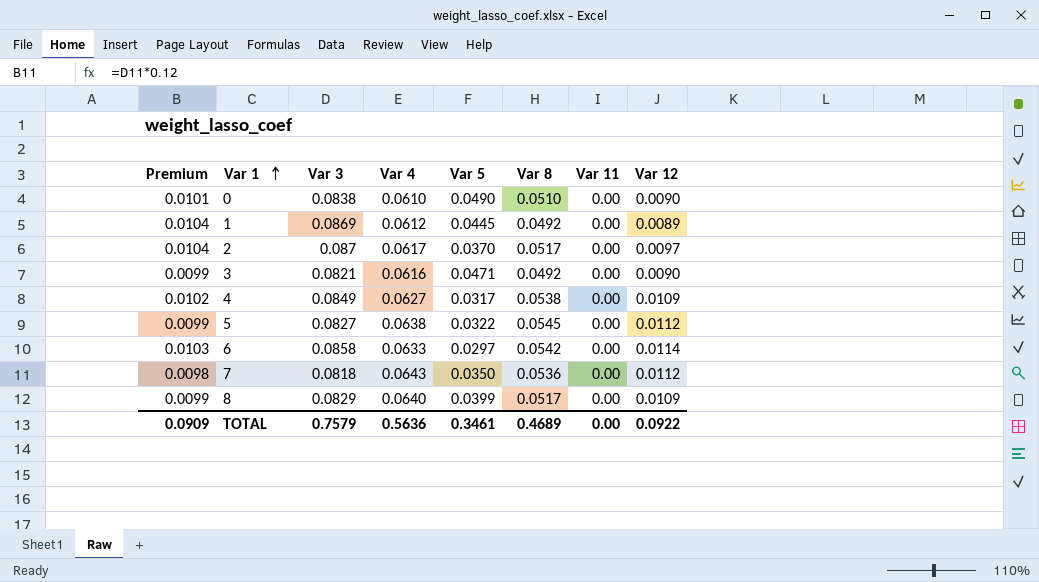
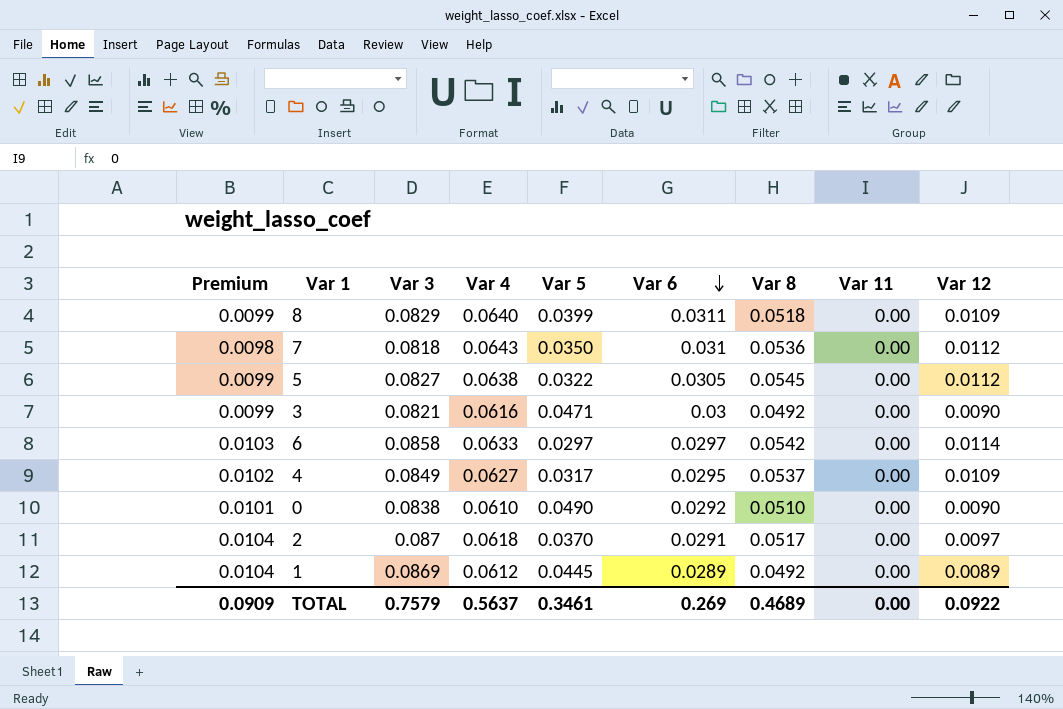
row order: Var 1 ascending -> Var 6 descending
column Var 6 | position: none -> 6
8 | Var 8: 0.0517 -> 0.0518
4 | Var 8: 0.0538 -> 0.0537
2 | Var 4: 0.0617 -> 0.0618
TOTAL | Var 4: 0.5636 -> 0.5637

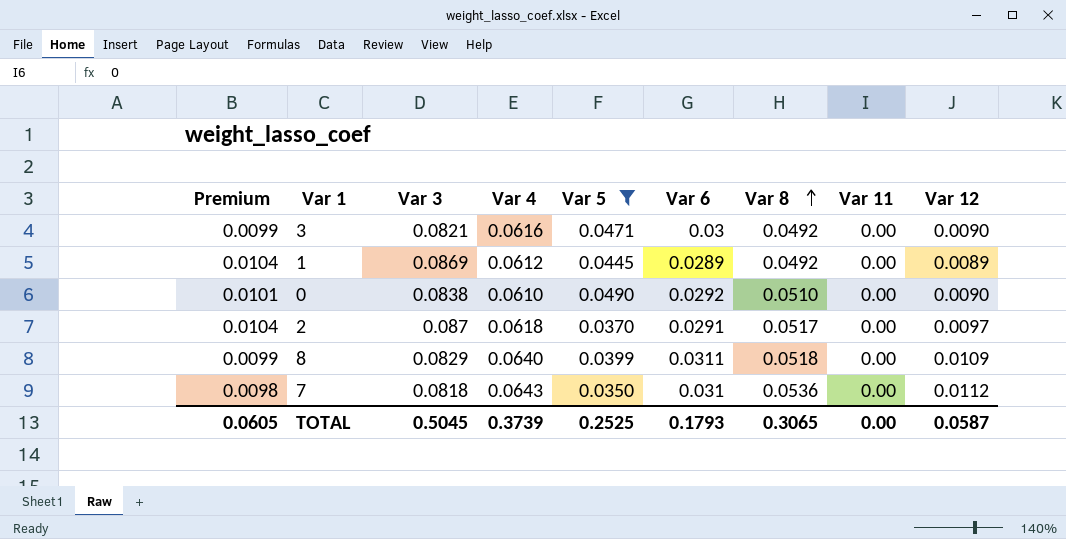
filter: none -> Var 5 >= 0.0350
row order: Var 6 descending -> Var 8 ascending
TOTAL | Premium: 0.0909 -> 0.0605
TOTAL | Var 3: 0.7579 -> 0.5045
TOTAL | Var 4: 0.5637 -> 0.3739
TOTAL | Var 5: 0.3461 -> 0.2525
TOTAL | Var 6: 0.269 -> 0.1793
TOTAL | Var 8: 0.4689 -> 0.3065
TOTAL | Var 12: 0.0922 -> 0.0587

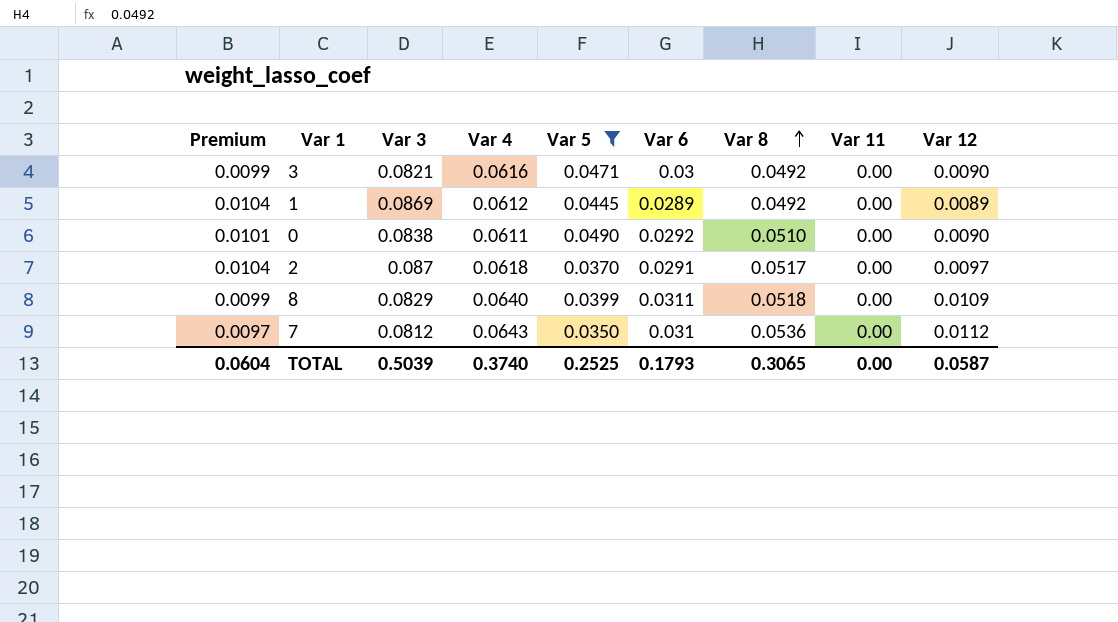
0 | Var 4: 0.0610 -> 0.0611
7 | Premium: 0.0098 -> 0.0097
7 | Var 3: 0.0818 -> 0.0812
TOTAL | Premium: 0.0605 -> 0.0604
TOTAL | Var 3: 0.5045 -> 0.5039
TOTAL | Var 4: 0.3739 -> 0.3740

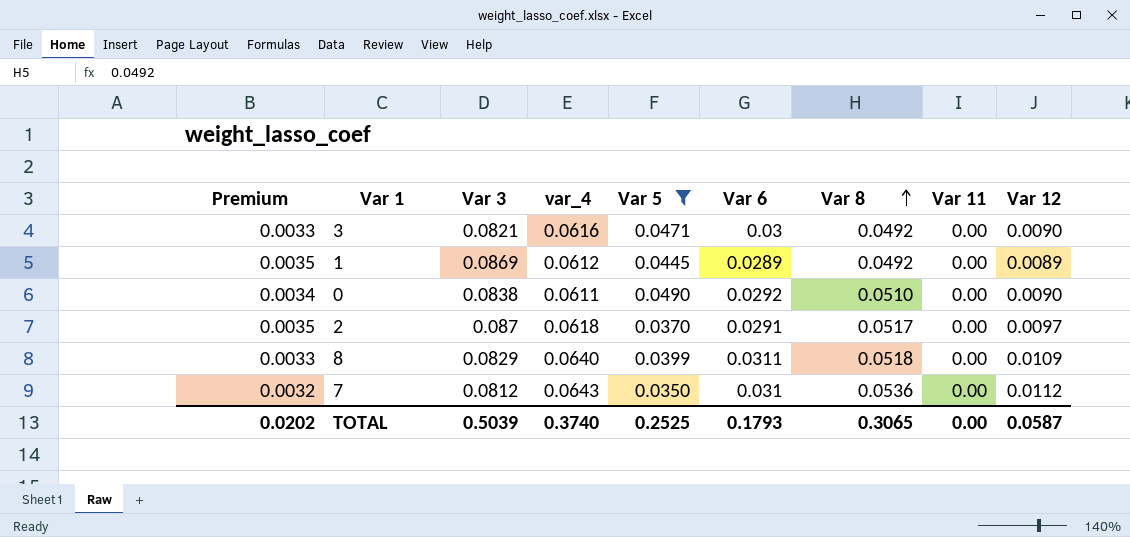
column Premium | formula: [Var 3] * 0.12 -> [Var 3] * 0.04
column name: Var 4 -> var_4
TOTAL | Premium: 0.0604 -> 0.0202

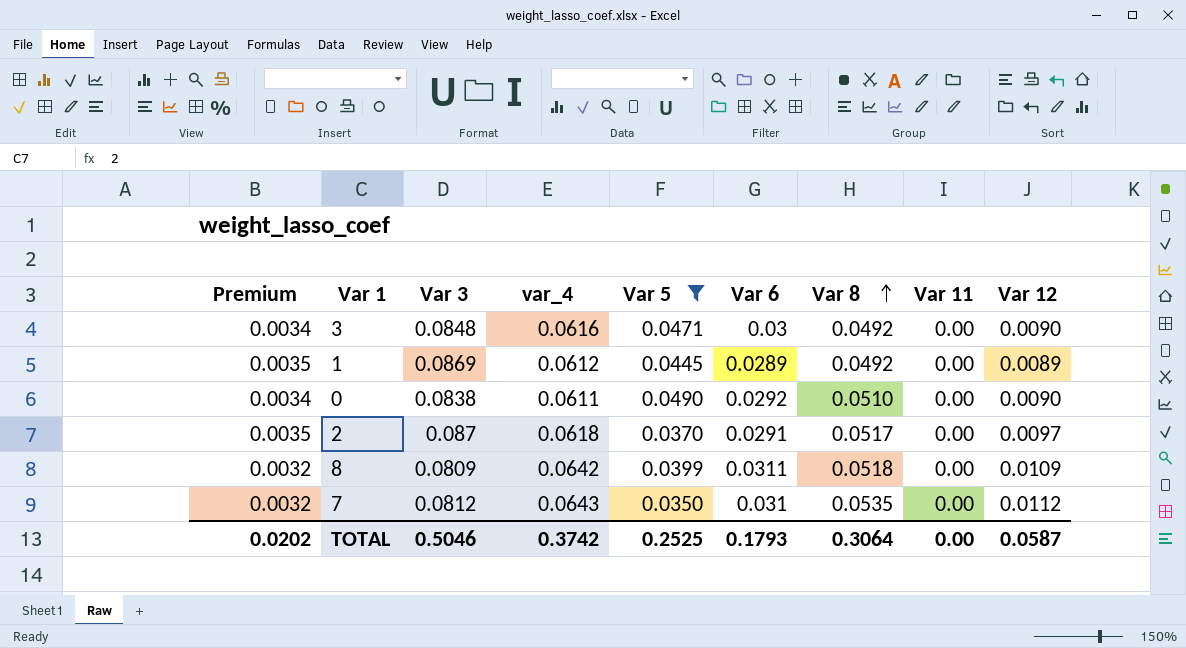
3 | Premium: 0.0033 -> 0.0034
3 | Var 3: 0.0821 -> 0.0848
8 | Premium: 0.0033 -> 0.0032
8 | Var 3: 0.0829 -> 0.0809
8 | var_4: 0.0640 -> 0.0642
7 | Var 8: 0.0536 -> 0.0535
TOTAL | Var 3: 0.5039 -> 0.5046
TOTAL | var_4: 0.3740 -> 0.3742
TOTAL | Var 8: 0.3065 -> 0.3064

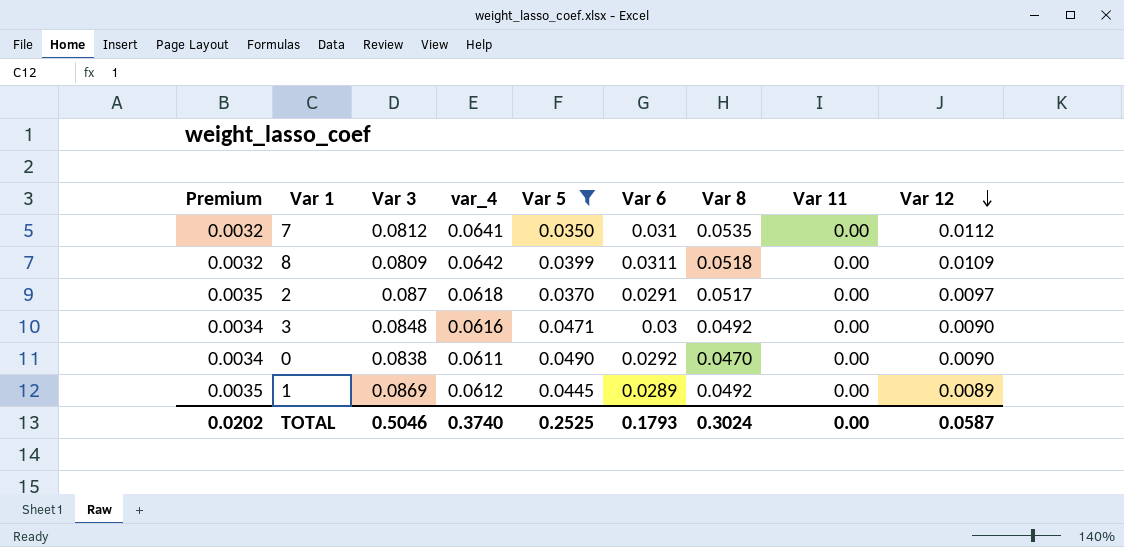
row order: Var 8 ascending -> Var 12 descending
7 | var_4: 0.0643 -> 0.0641
0 | Var 8: 0.0510 -> 0.0470
TOTAL | var_4: 0.3742 -> 0.3740
TOTAL | Var 8: 0.3064 -> 0.3024

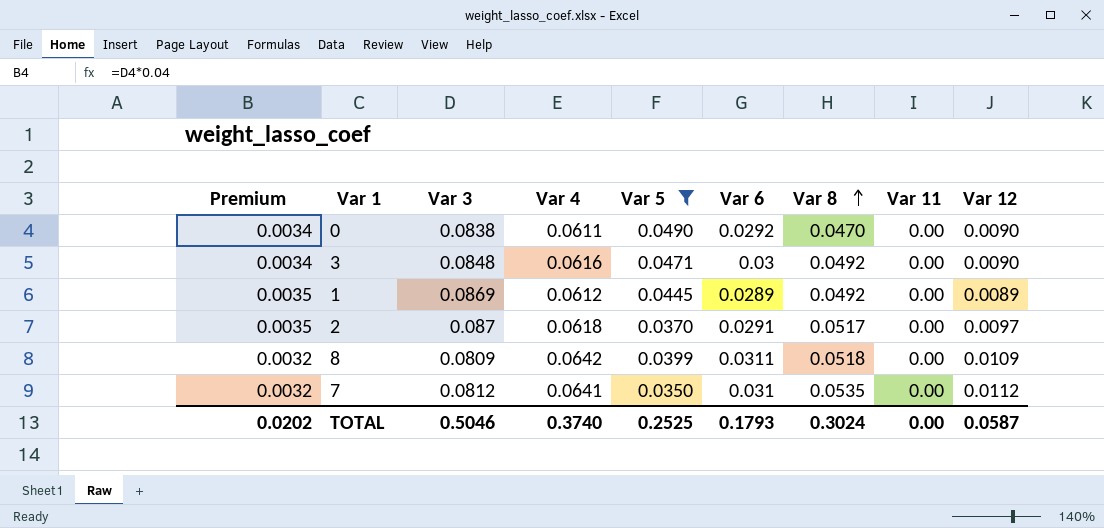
row order: Var 12 descending -> Var 8 ascending
column name: var_4 -> Var 4

